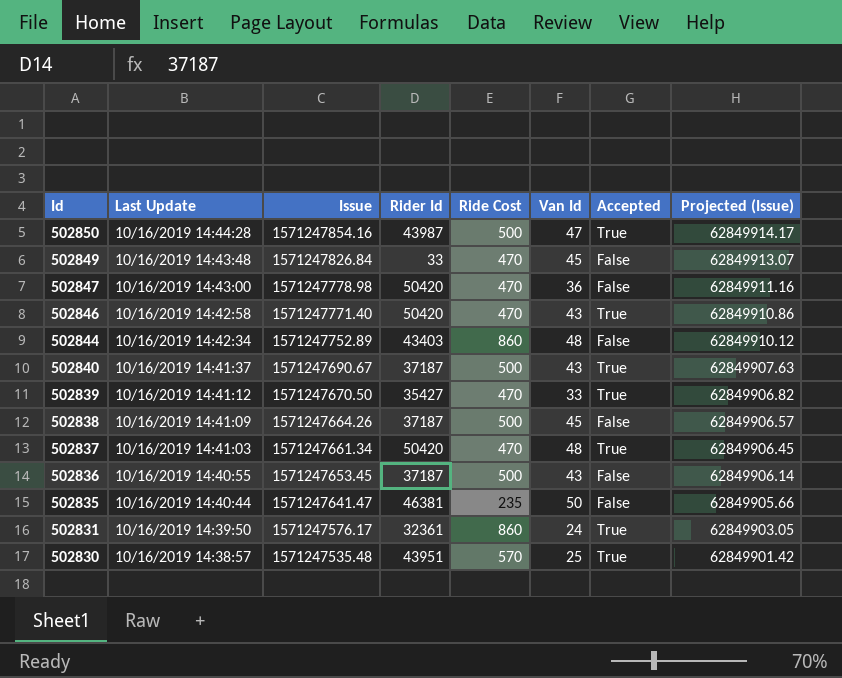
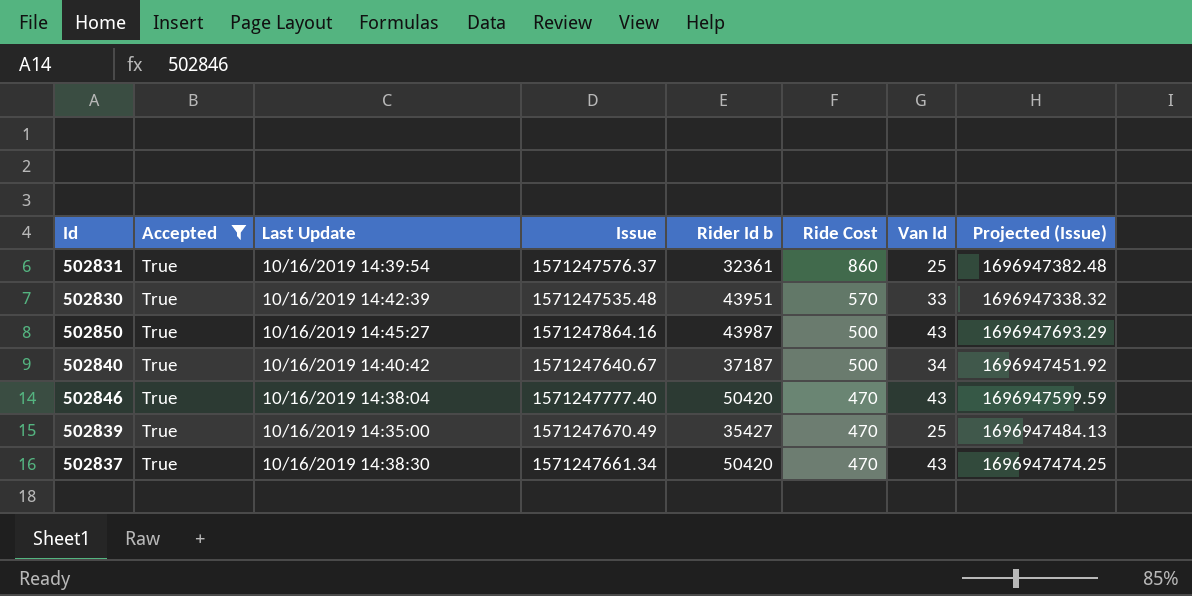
filter: none -> Accepted = True
row order: Id descending -> Ride Cost descending
column Accepted | position: 7 -> 2
column name: Rider Id -> Rider Id b
column Projected (Issue) | formula: [Issue] * 0.04 -> [Issue] * 1.08
502831 | Last Update: 10/16/2019 14:39:50 -> 10/16/2019 14:39:54
502831 | Issue: 1571247576.17 -> 1571247576.37
502831 | Van Id: 24 -> 25
502830 | Last Update: 10/16/2019 14:38:57 -> 10/16/2019 14:42:39
502830 | Van Id: 25 -> 33
502850 | Last Update: 10/16/2019 14:44:28 -> 10/16/2019 14:45:27
502850 | Issue: 1571247854.16 -> 1571247864.16
502850 | Van Id: 47 -> 43
502840 | Last Update: 10/16/2019 14:41:37 -> 10/16/2019 14:40:42
502840 | Issue: 1571247690.67 -> 1571247640.67
502840 | Van Id: 43 -> 34
502846 | Last Update: 10/16/2019 14:42:58 -> 10/16/2019 14:38:04
502846 | Issue: 1571247771.40 -> 1571247777.40
502839 | Last Update: 10/16/2019 14:41:12 -> 10/16/2019 14:35:00
502839 | Issue: 1571247670.50 -> 1571247670.49
502839 | Van Id: 33 -> 25
502837 | Last Update: 10/16/2019 14:41:03 -> 10/16/2019 14:38:30
502837 | Van Id: 48 -> 43

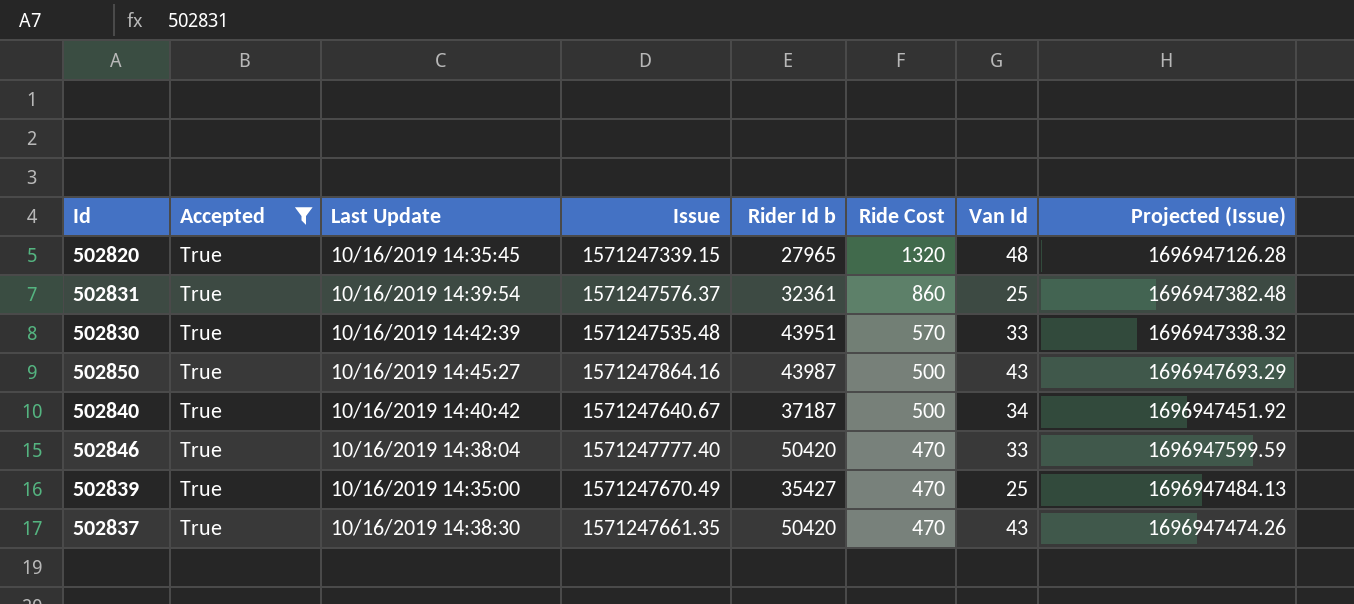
row 502820: none -> True | 10/16/2019 14:35:45 | 1571247339.15 | 27965 | 1320 | 48 | 1696947126.28
502846 | Van Id: 43 -> 33
502837 | Issue: 1571247661.34 -> 1571247661.35
502837 | Projected (Issue): 1696947474.25 -> 1696947474.26

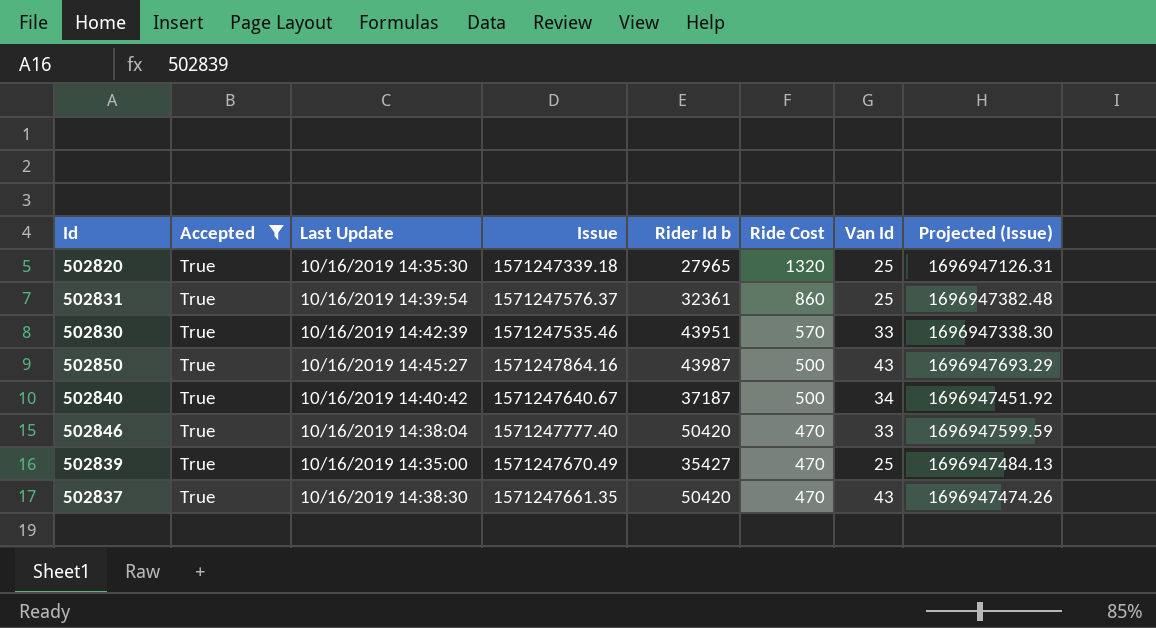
502820 | Last Update: 10/16/2019 14:35:45 -> 10/16/2019 14:35:30
502820 | Issue: 1571247339.15 -> 1571247339.18
502820 | Van Id: 48 -> 25
502820 | Projected (Issue): 1696947126.28 -> 1696947126.31
502830 | Issue: 1571247535.48 -> 1571247535.46
502830 | Projected (Issue): 1696947338.32 -> 1696947338.30

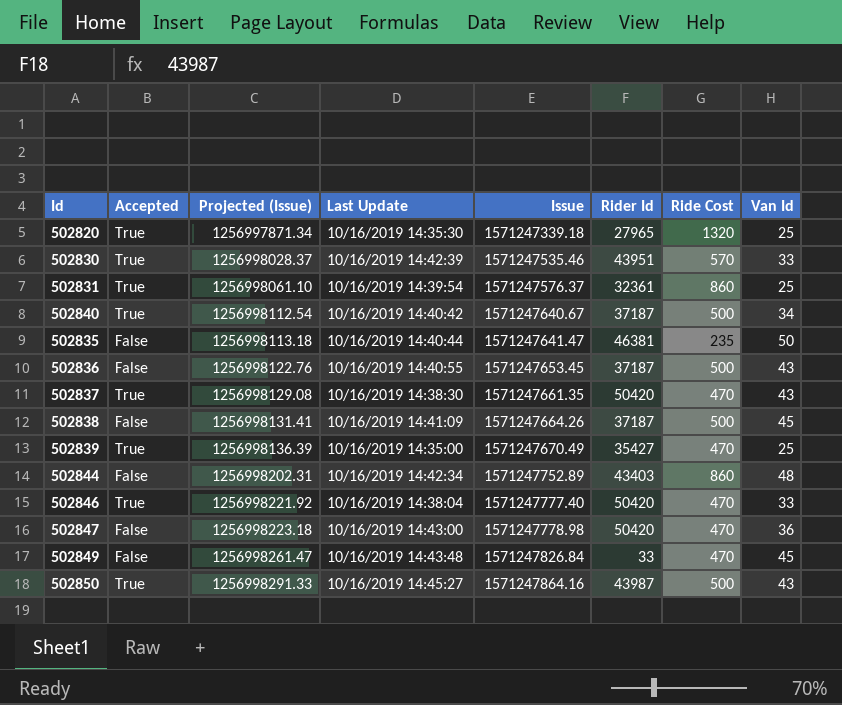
filter: Accepted = True -> none
row order: Ride Cost descending -> Projected (Issue) ascending
column Projected (Issue) | formula: [Issue] * 1.08 -> [Issue] * 0.8
column Projected (Issue) | position: 8 -> 3
column name: Rider Id b -> Rider Id

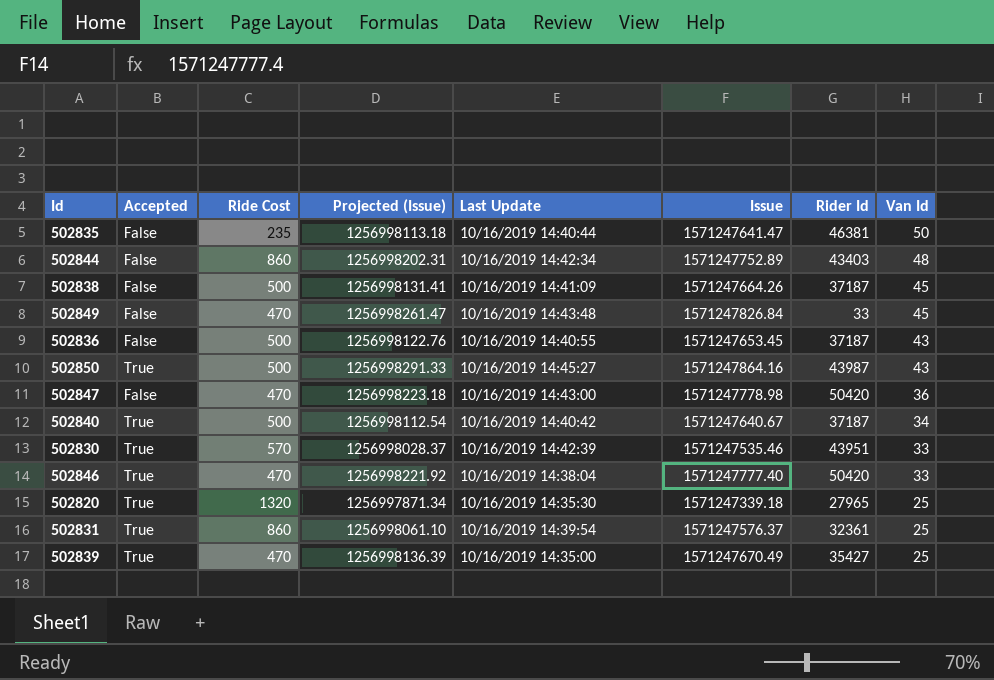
row order: Projected (Issue) ascending -> Van Id descending
column Ride Cost | position: 7 -> 3
row 502837: True | 1256998129.08 | 10/16/2019 14:38:30 | 1571247661.35 | 50420 | 470 | 43 -> none

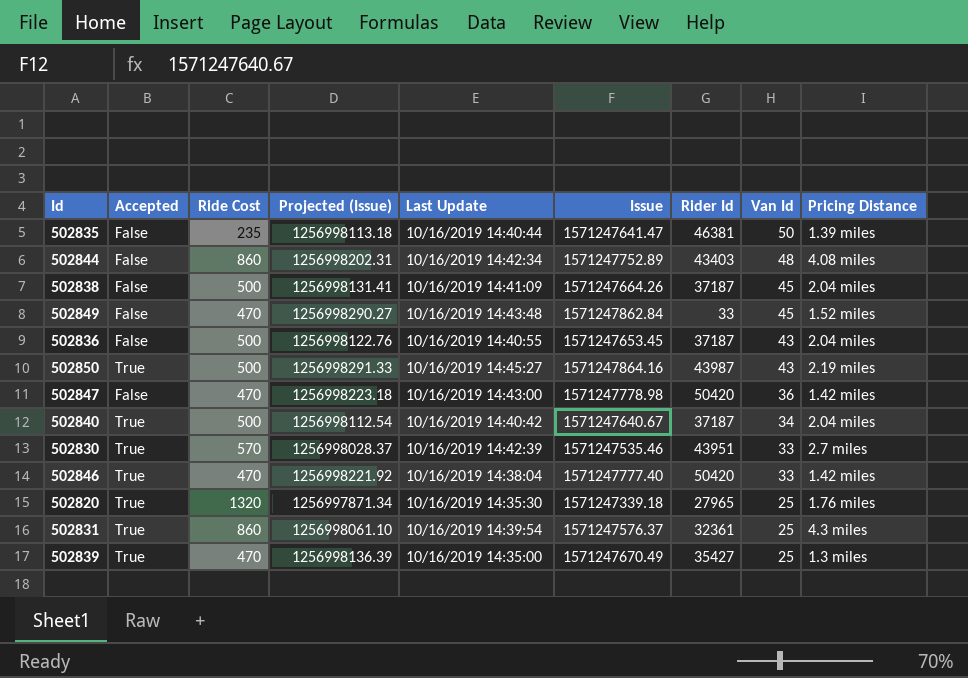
column Pricing Distance | position: none -> 9
502849 | Projected (Issue): 1256998261.47 -> 1256998290.27
502849 | Issue: 1571247826.84 -> 1571247862.84

